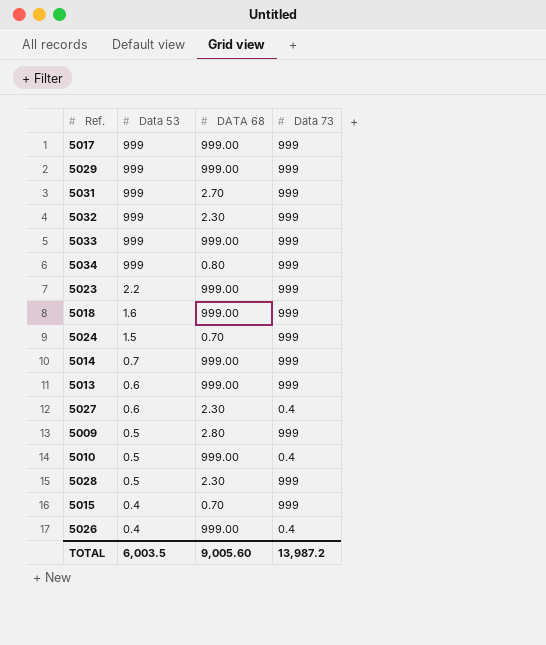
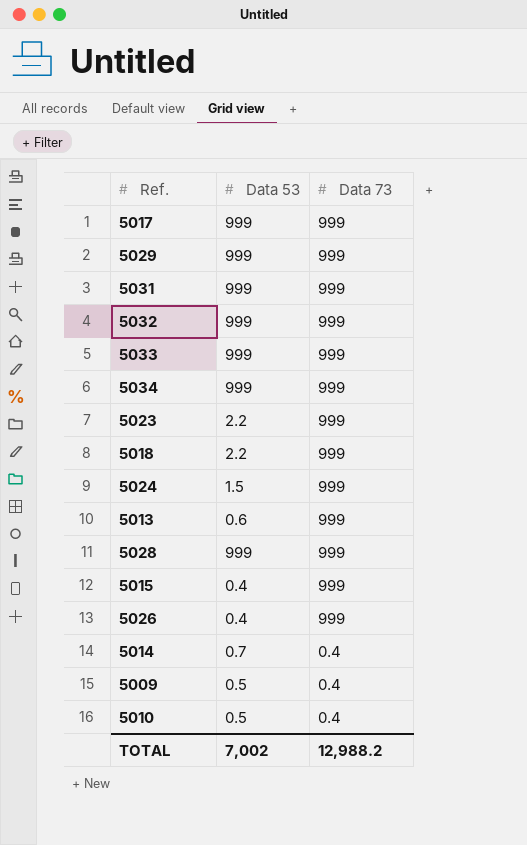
row order: Data 53 descending -> Data 73 descending
column DATA 68 | position: 3 -> none
row 5027: 0.6 | 2.30 | 0.4 -> none
5018 | Data 53: 1.6 -> 2.2
5028 | Data 53: 0.5 -> 999
5026 | Data 73: 0.4 -> 999
5014 | Data 73: 999 -> 0.4
5009 | Data 73: 999 -> 0.4
TOTAL | Data 53: 6,003.5 -> 7,002
TOTAL | Data 73: 13,987.2 -> 12,988.2

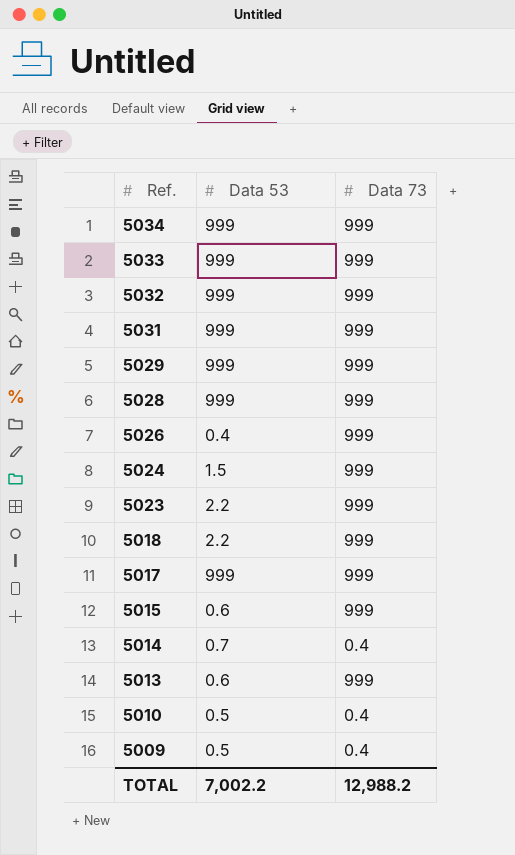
row order: Data 73 descending -> Ref. descending
5015 | Data 53: 0.4 -> 0.6
TOTAL | Data 53: 7,002 -> 7,002.2

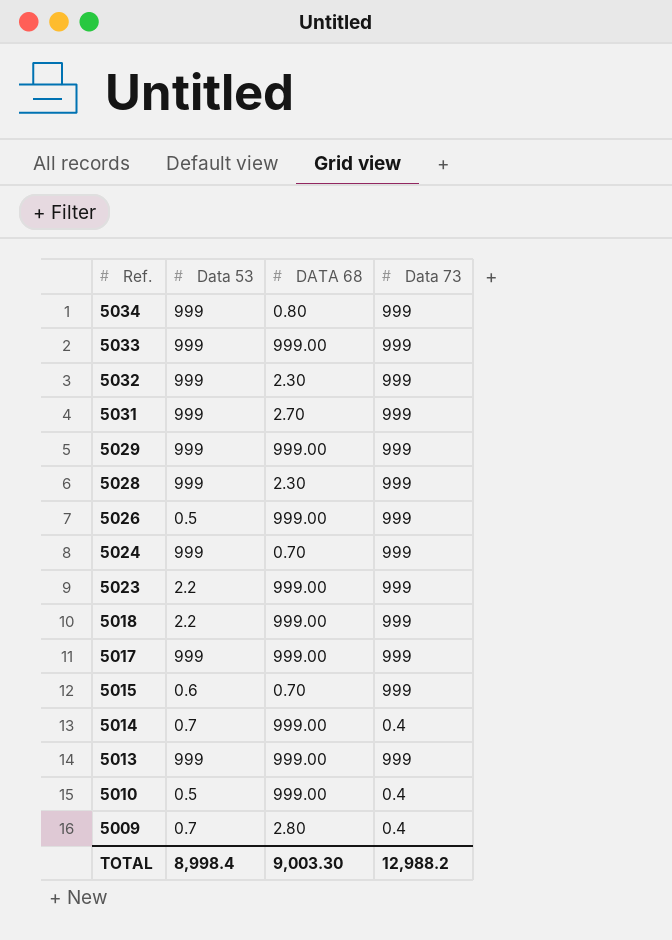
column DATA 68 | position: none -> 3
5026 | Data 53: 0.4 -> 0.5
5024 | Data 53: 1.5 -> 999
5013 | Data 53: 0.6 -> 999
5009 | Data 53: 0.5 -> 0.7
TOTAL | Data 53: 7,002.2 -> 8,998.4

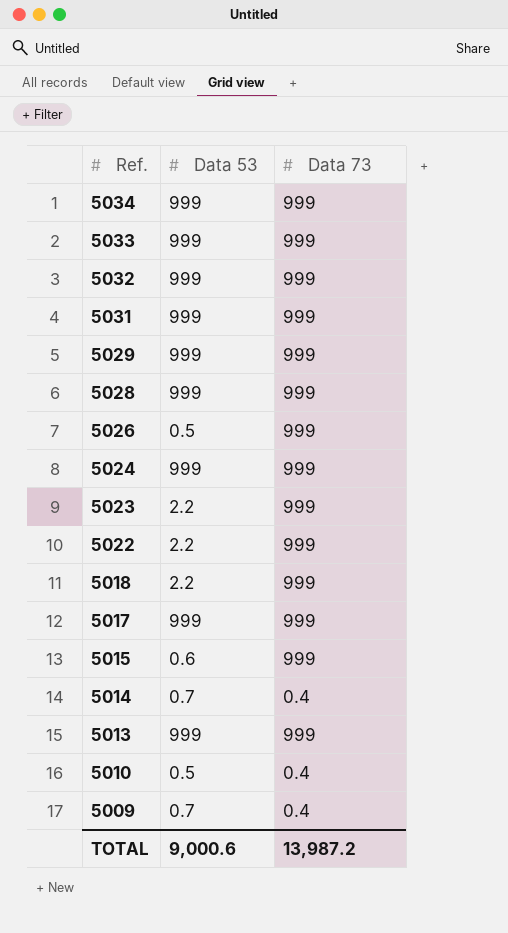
column DATA 68 | position: 3 -> none
row 5022: none -> 2.2 | 999
TOTAL | Data 53: 8,998.4 -> 9,000.6
TOTAL | Data 73: 12,988.2 -> 13,987.2

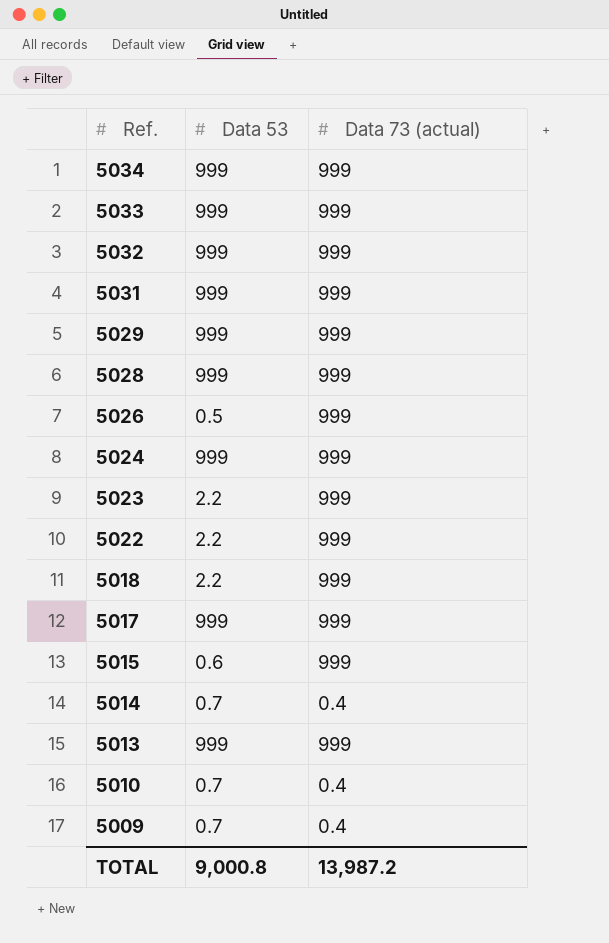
column name: Data 73 -> Data 73 (actual)
5010 | Data 53: 0.5 -> 0.7
TOTAL | Data 53: 9,000.6 -> 9,000.8

